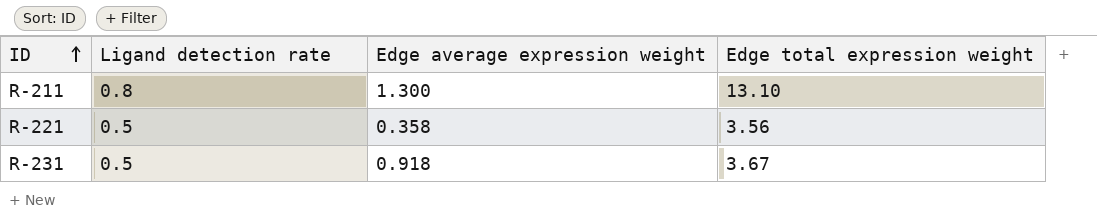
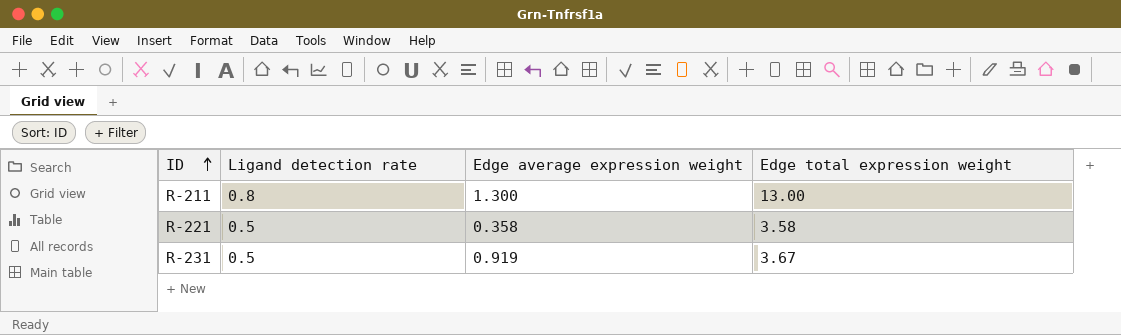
R-211 | Edge total expression weight: 13.10 -> 13.00
R-221 | Edge total expression weight: 3.56 -> 3.58
R-231 | Edge average expression weight: 0.918 -> 0.919

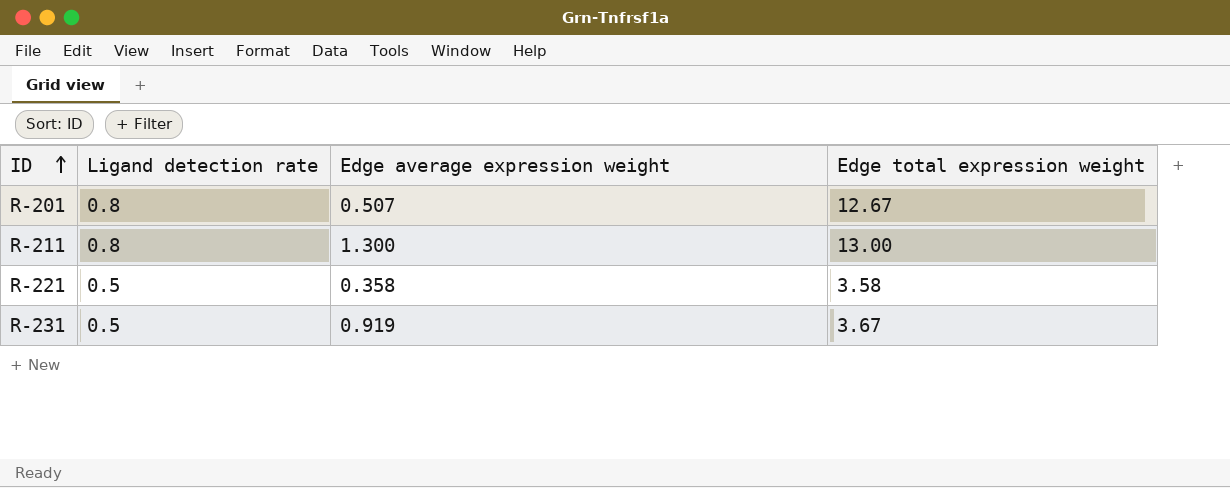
row R-201: none -> 0.8 | 0.507 | 12.67

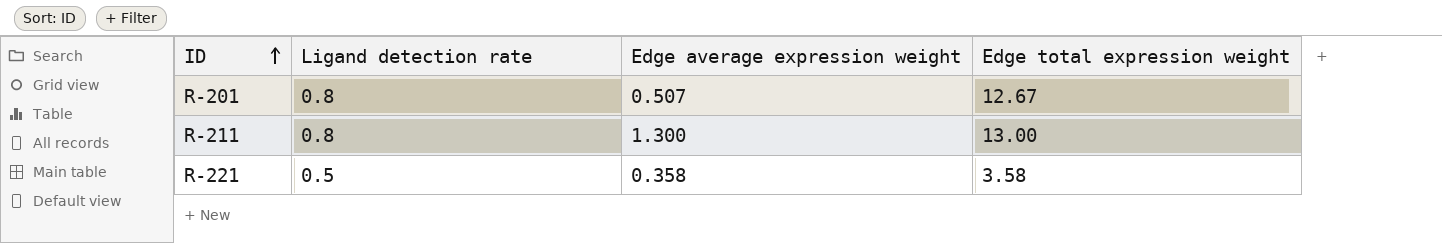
row R-231: 0.5 | 0.919 | 3.67 -> none

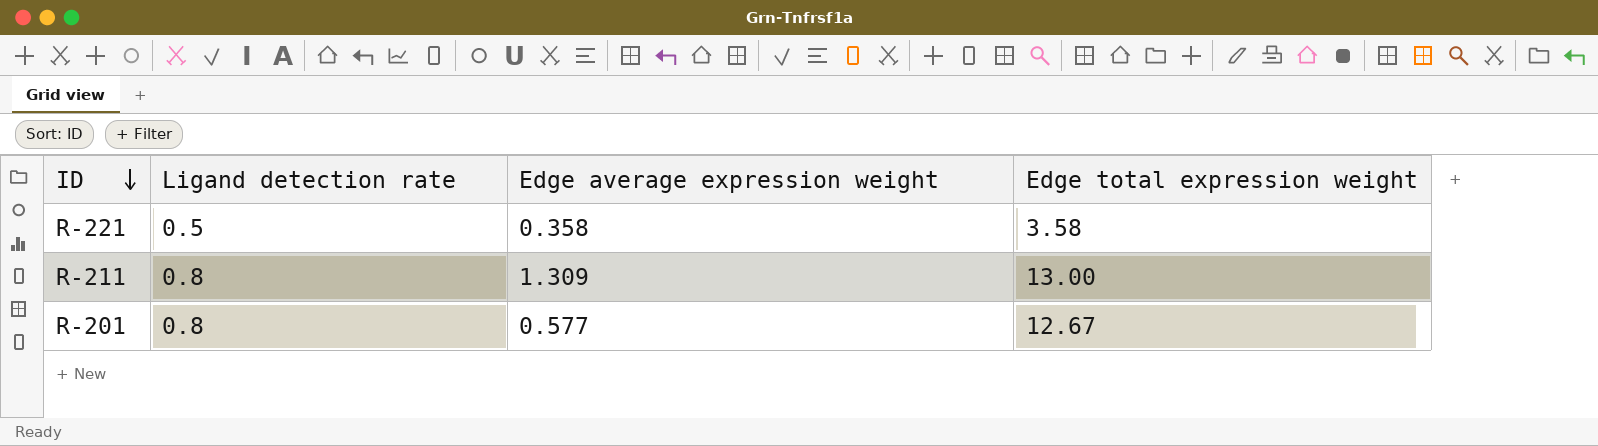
row order: ID ascending -> ID descending
R-211 | Edge average expression weight: 1.300 -> 1.309
R-201 | Edge average expression weight: 0.507 -> 0.577

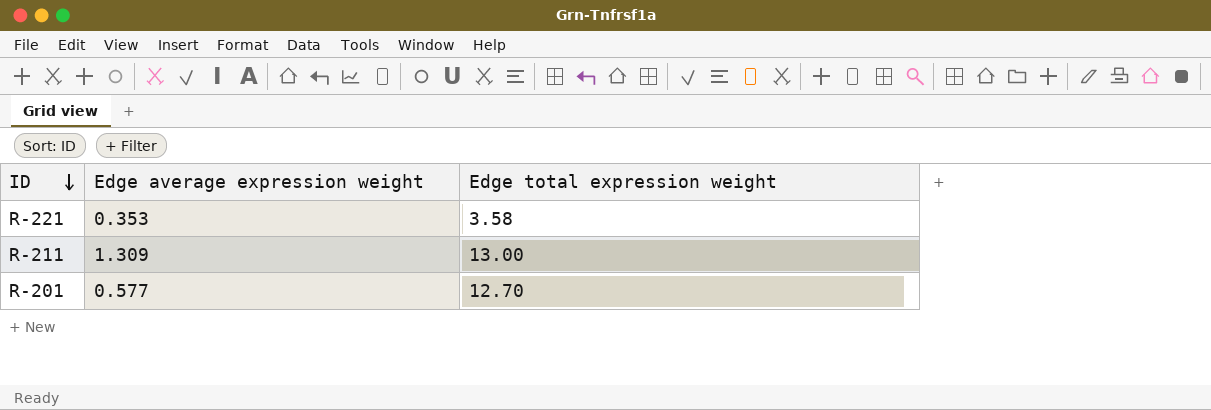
column Ligand detection rate | position: 2 -> none
R-221 | Edge average expression weight: 0.358 -> 0.353
R-201 | Edge total expression weight: 12.67 -> 12.70

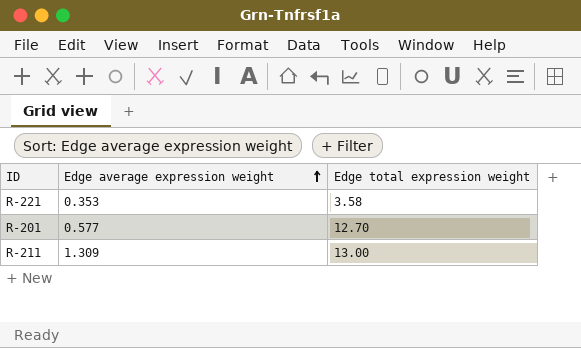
row order: ID descending -> Edge average expression weight ascending

